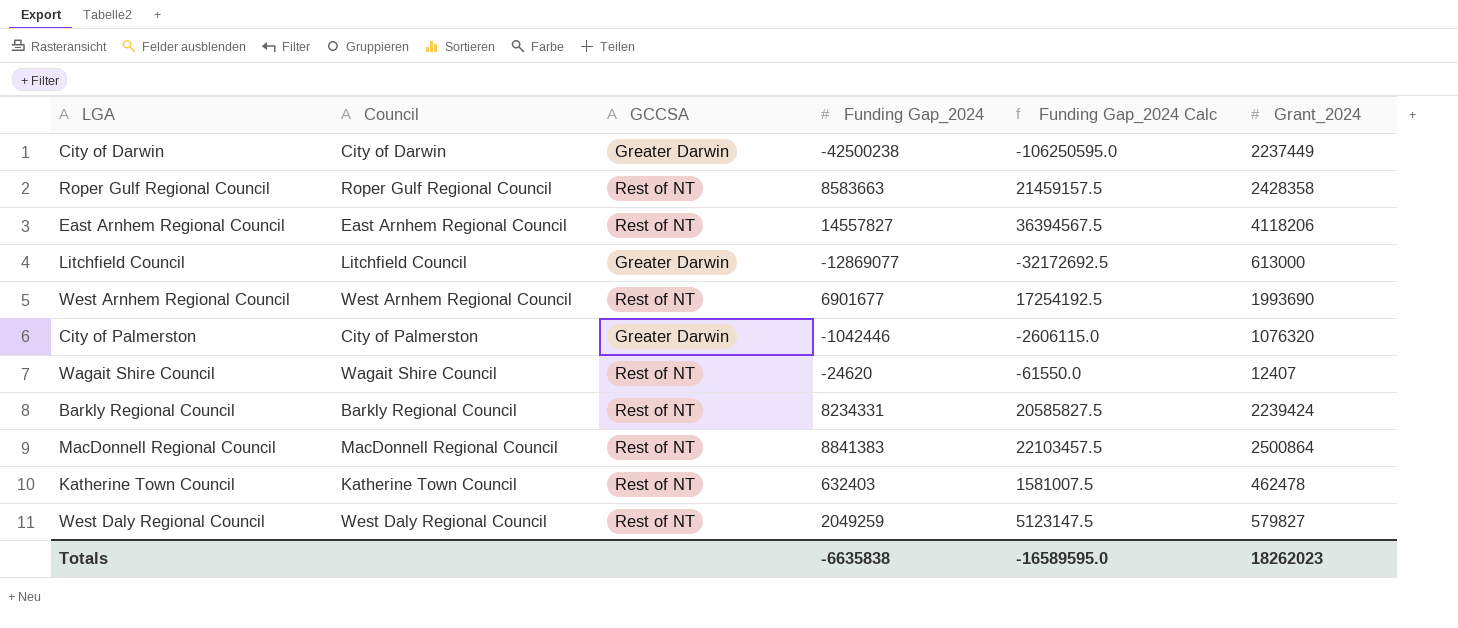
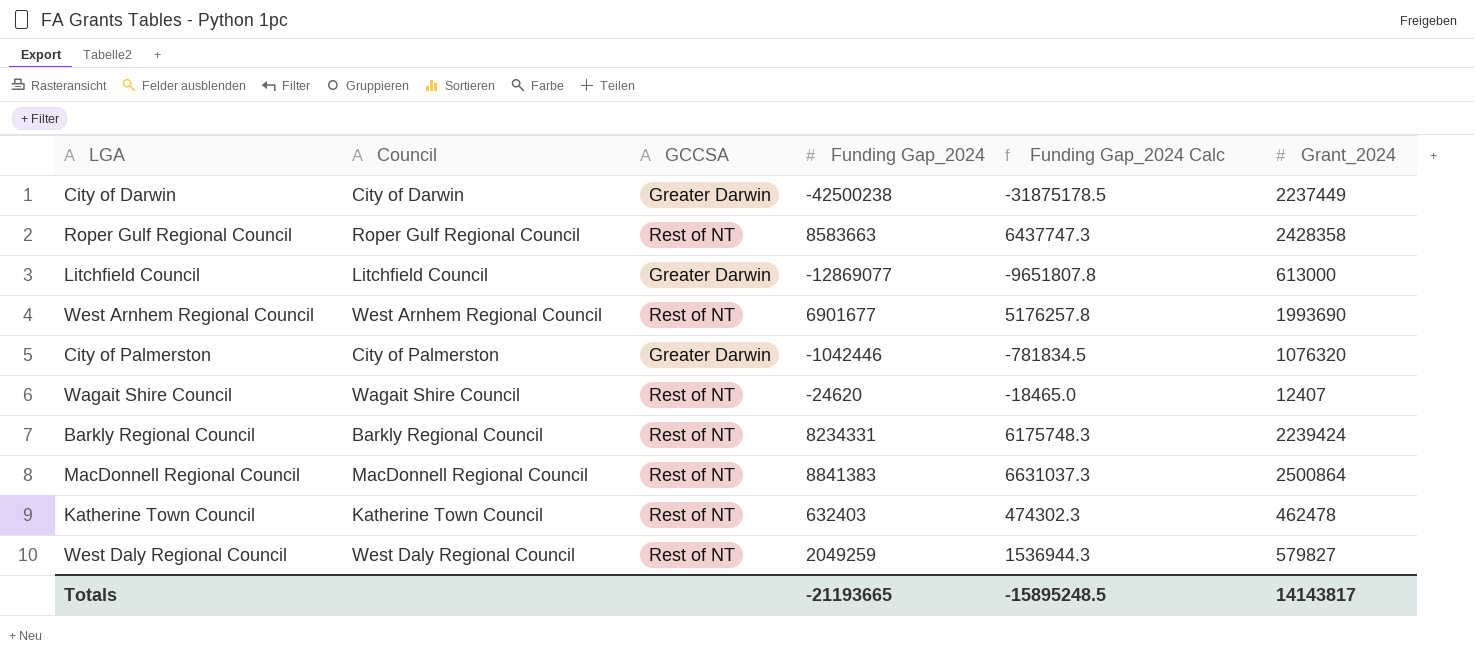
column Funding Gap_2024 Calc | formula: [Funding Gap_2024] * 2.5 -> [Funding Gap_2024] * 0.75
row East Arnhem Regional Council: East Arnhem Regional Council | Rest of NT | 14557827 | 36394567.5 | 4118206 -> none
Totals | Funding Gap_2024: -6635838 -> -21193665
Totals | Funding Gap_2024 Calc: -16589595.0 -> -15895248.5
Totals | Grant_2024: 18262023 -> 14143817

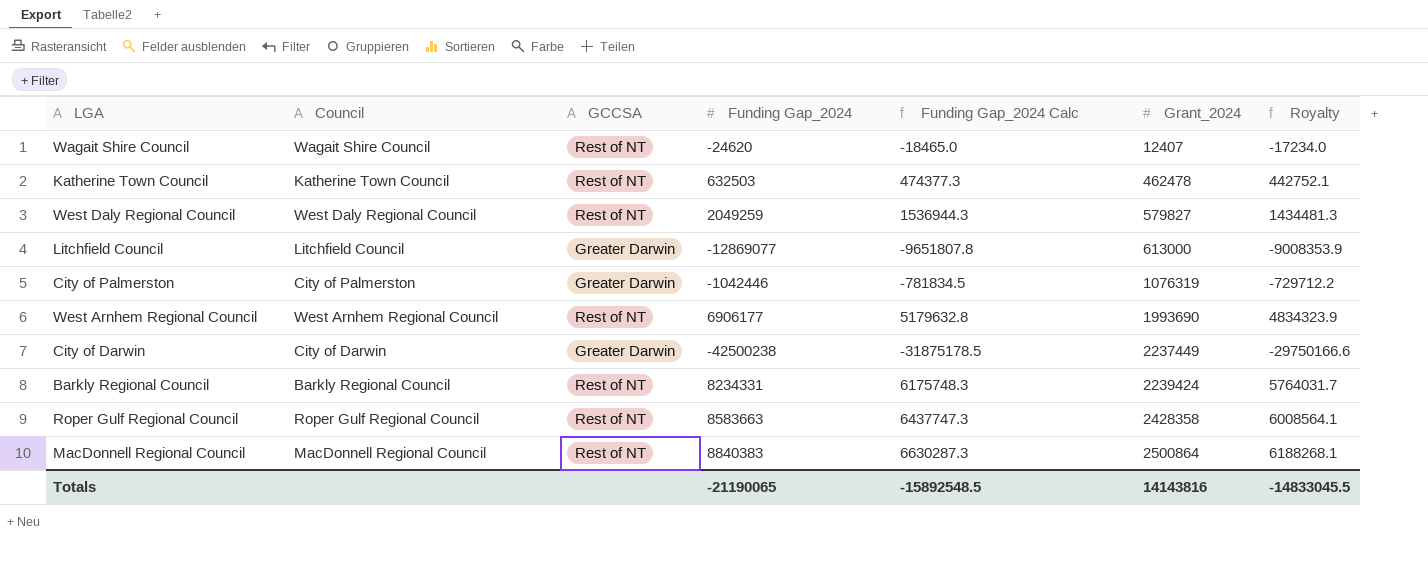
row order: none -> Grant_2024 ascending
column Royalty | formula: none -> [Funding Gap_2024] * 0.7
Katherine Town Council | Funding Gap_2024: 632403 -> 632503
Katherine Town Council | Funding Gap_2024 Calc: 474302.3 -> 474377.3
City of Palmerston | Grant_2024: 1076320 -> 1076319
West Arnhem Regional Council | Funding Gap_2024: 6901677 -> 6906177
West Arnhem Regional Council | Funding Gap_2024 Calc: 5176257.8 -> 5179632.8
MacDonnell Regional Council | Funding Gap_2024: 8841383 -> 8840383
MacDonnell Regional Council | Funding Gap_2024 Calc: 6631037.3 -> 6630287.3
Totals | Funding Gap_2024: -21193665 -> -21190065
Totals | Funding Gap_2024 Calc: -15895248.5 -> -15892548.5
Totals | Grant_2024: 14143817 -> 14143816

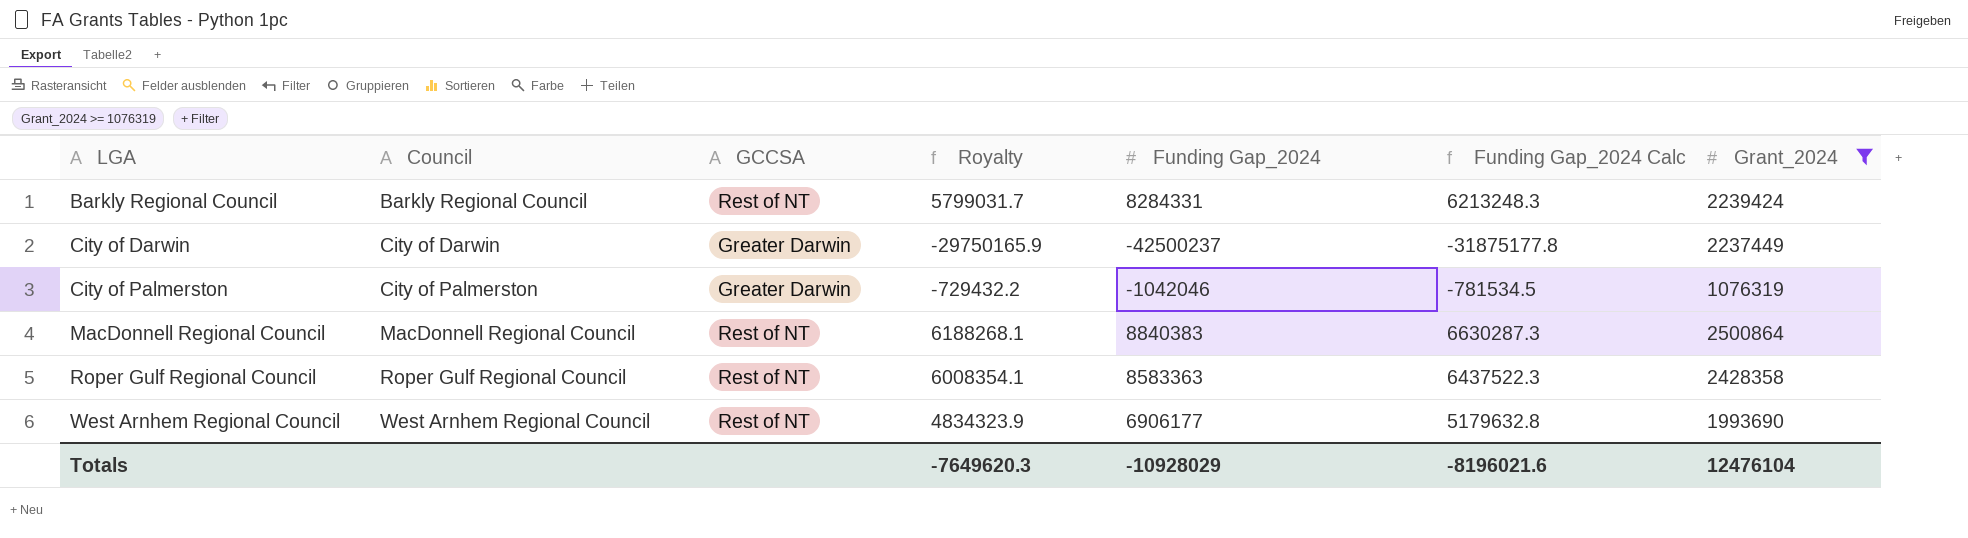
filter: none -> Grant_2024 >= 1076319
row order: Grant_2024 ascending -> LGA ascending
column Royalty | position: 7 -> 4
Barkly Regional Council | Royalty: 5764031.7 -> 5799031.7
Barkly Regional Council | Funding Gap_2024: 8234331 -> 8284331
Barkly Regional Council | Funding Gap_2024 Calc: 6175748.3 -> 6213248.3
City of Darwin | Royalty: -29750166.6 -> -29750165.9
City of Darwin | Funding Gap_2024: -42500238 -> -42500237
City of Darwin | Funding Gap_2024 Calc: -31875178.5 -> -31875177.8
City of Palmerston | Royalty: -729712.2 -> -729432.2
City of Palmerston | Funding Gap_2024: -1042446 -> -1042046
City of Palmerston | Funding Gap_2024 Calc: -781834.5 -> -781534.5
Roper Gulf Regional Council | Royalty: 6008564.1 -> 6008354.1
Roper Gulf Regional Council | Funding Gap_2024: 8583663 -> 8583363
Roper Gulf Regional Council | Funding Gap_2024 Calc: 6437747.3 -> 6437522.3
Totals | Royalty: -14833045.5 -> -7649620.3
Totals | Funding Gap_2024: -21190065 -> -10928029
Totals | Funding Gap_2024 Calc: -15892548.5 -> -8196021.6
Totals | Grant_2024: 14143816 -> 12476104

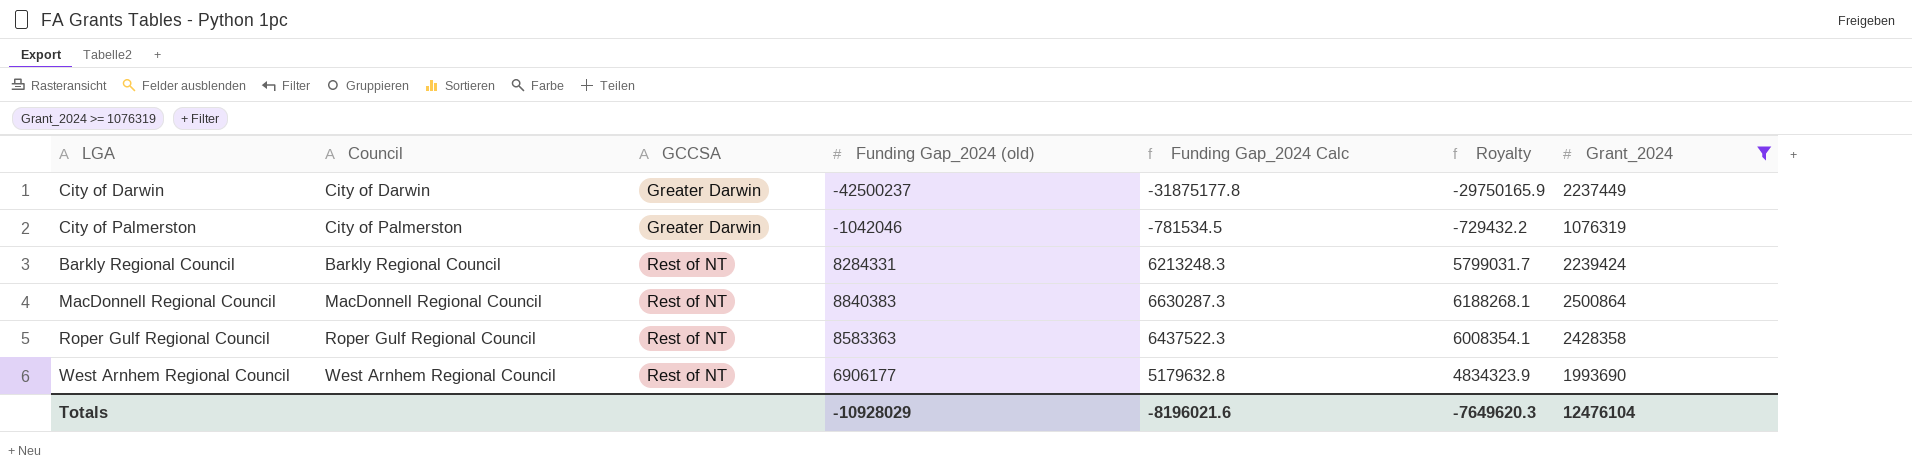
row order: LGA ascending -> GCCSA ascending
column name: Funding Gap_2024 -> Funding Gap_2024 (old)
column Royalty | position: 4 -> 6

